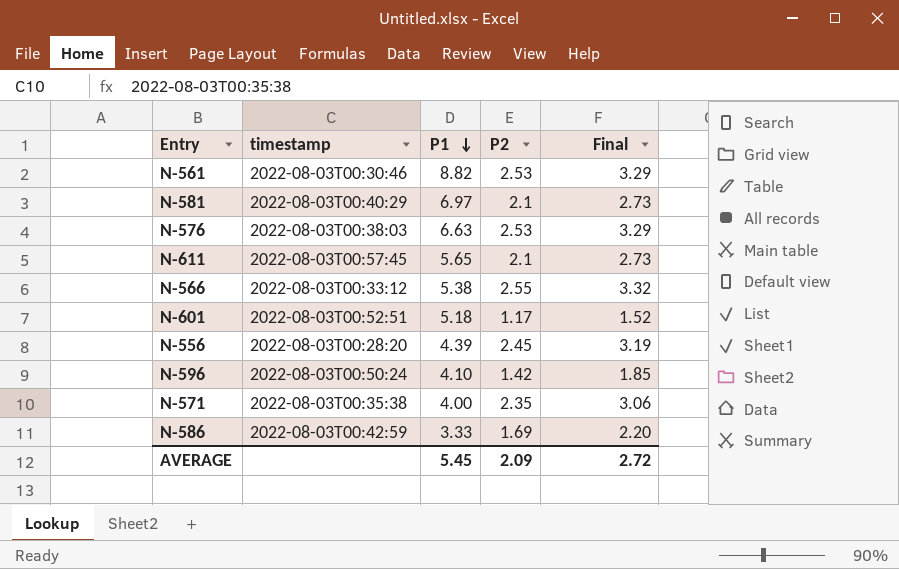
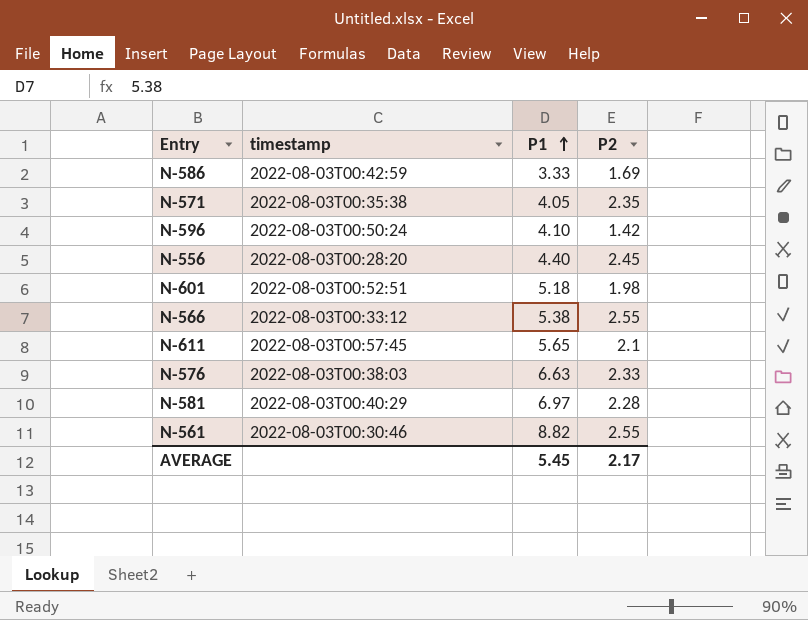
row order: P1 descending -> P1 ascending
column Final | formula: [P2] * 1.3 -> none
N-571 | P1: 4.00 -> 4.05
N-556 | P1: 4.39 -> 4.40
N-601 | P2: 1.17 -> 1.98
N-576 | P2: 2.53 -> 2.33
N-581 | P2: 2.1 -> 2.28
N-561 | P2: 2.53 -> 2.55
AVERAGE | P2: 2.09 -> 2.17

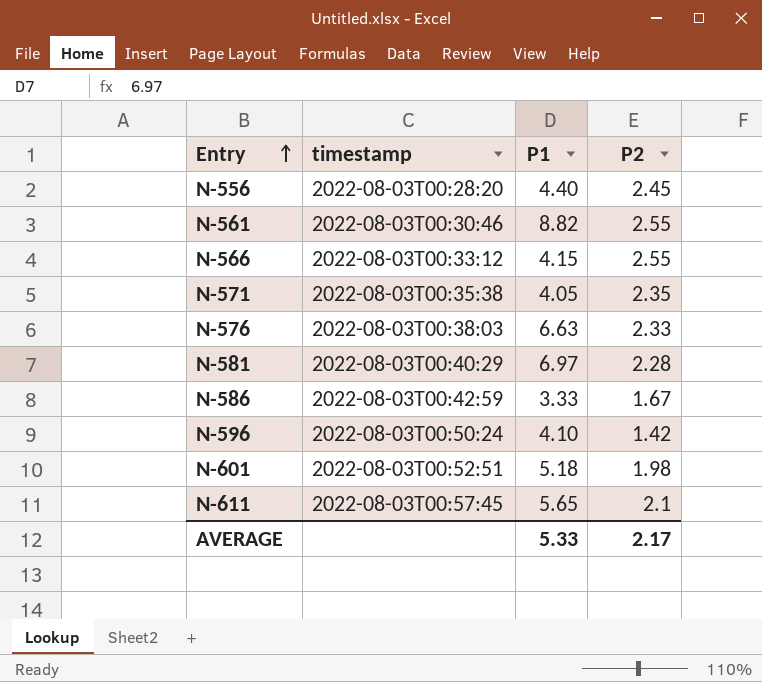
row order: P1 ascending -> Entry ascending
N-566 | P1: 5.38 -> 4.15
N-586 | P2: 1.69 -> 1.67
AVERAGE | P1: 5.45 -> 5.33

